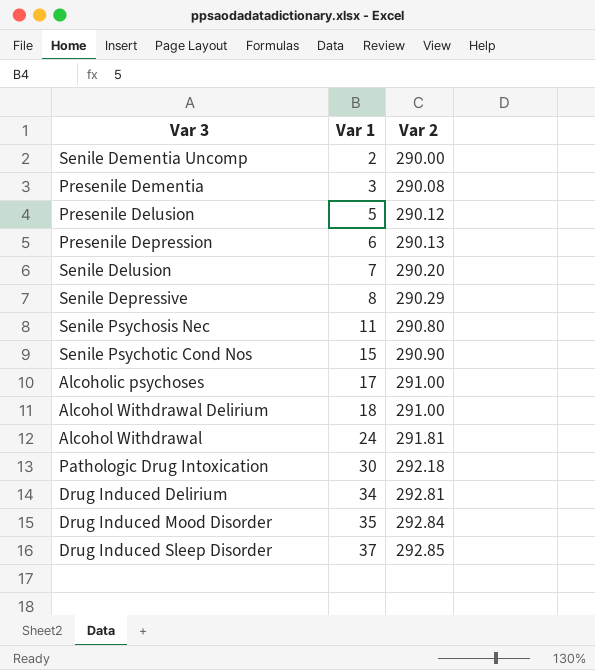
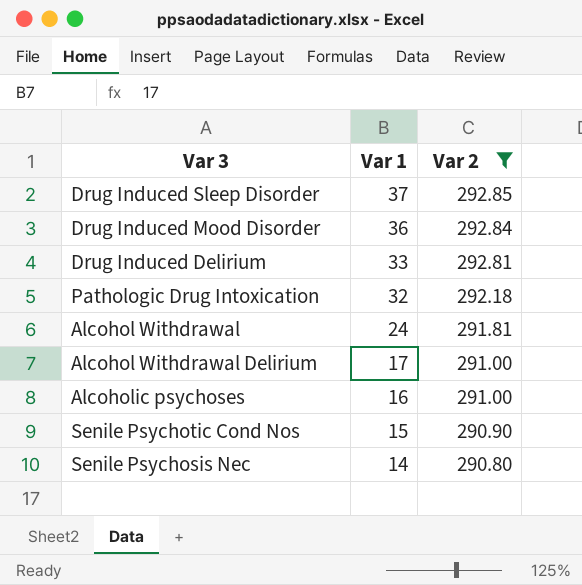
filter: none -> Var 2 >= 290.80
row order: Var 1 ascending -> Var 1 descending
Drug Induced Mood Disorder | Var 1: 35 -> 36
Drug Induced Delirium | Var 1: 34 -> 33
Pathologic Drug Intoxication | Var 1: 30 -> 32
Alcohol Withdrawal Delirium | Var 1: 18 -> 17
Alcoholic psychoses | Var 1: 17 -> 16
Senile Psychosis Nec | Var 1: 11 -> 14

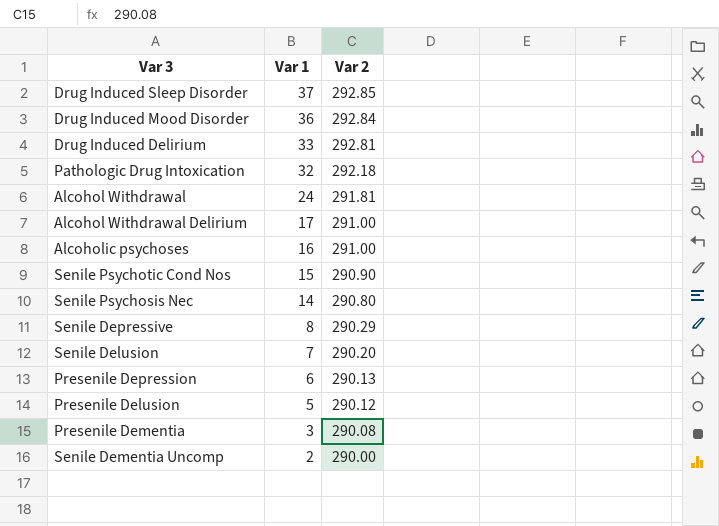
filter: Var 2 >= 290.80 -> none

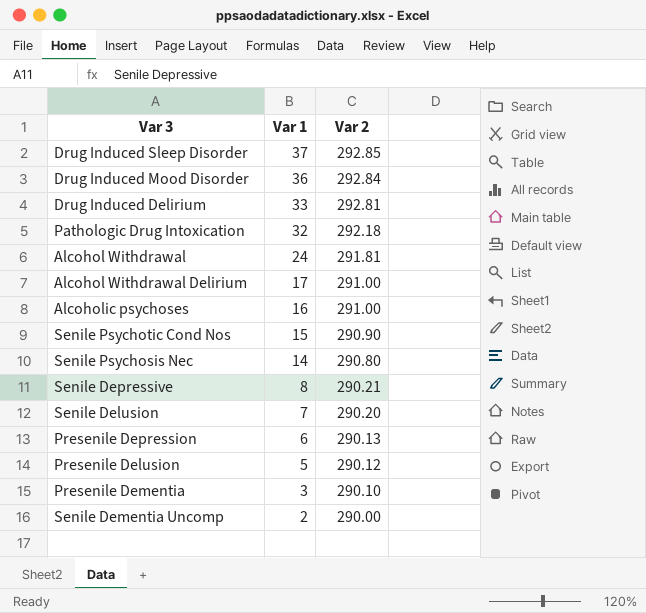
Senile Depressive | Var 2: 290.29 -> 290.21
Presenile Dementia | Var 2: 290.08 -> 290.10

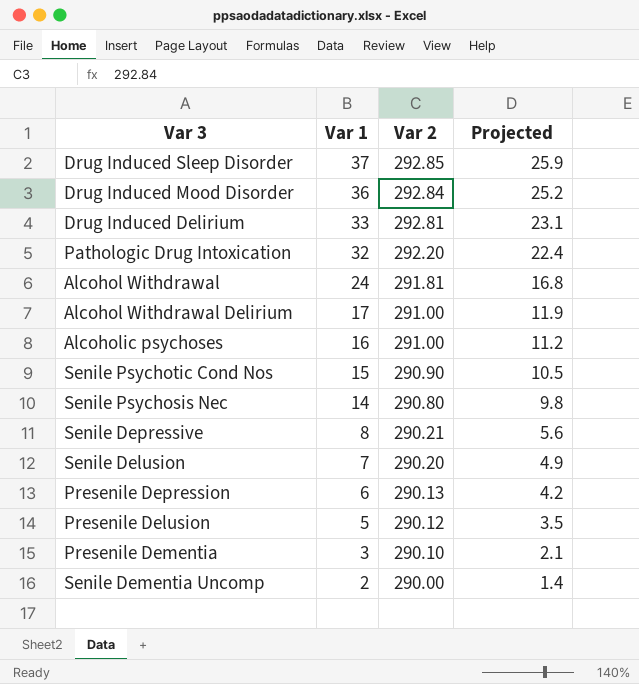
column Projected | formula: none -> [Var 1] * 0.7
Pathologic Drug Intoxication | Var 2: 292.18 -> 292.20

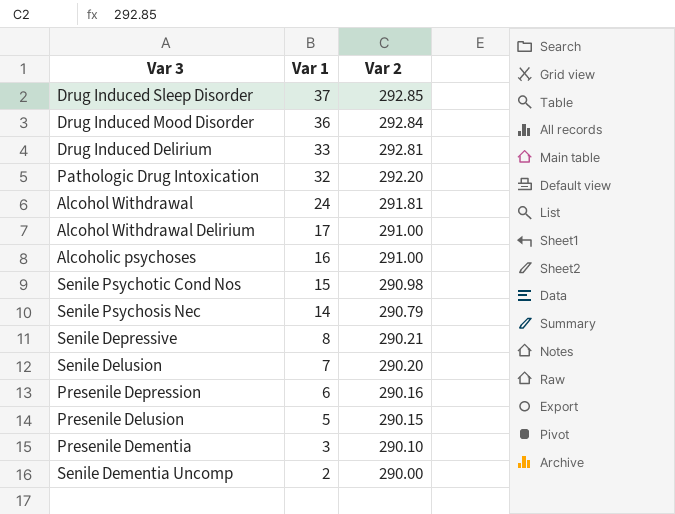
column Projected | formula: [Var 1] * 0.7 -> none
Senile Psychotic Cond Nos | Var 2: 290.90 -> 290.98
Senile Psychosis Nec | Var 2: 290.80 -> 290.79
Presenile Depression | Var 2: 290.13 -> 290.16
Presenile Delusion | Var 2: 290.12 -> 290.15

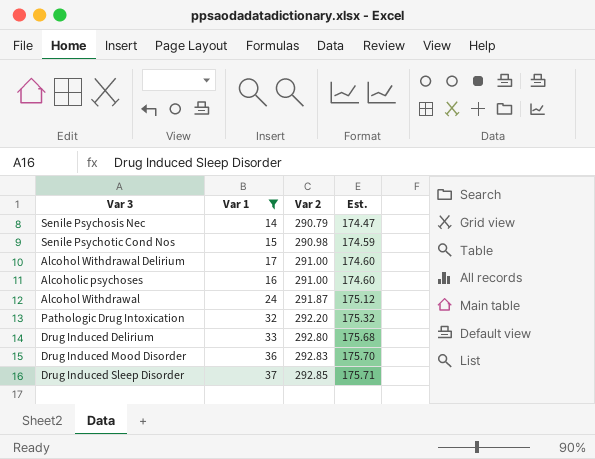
filter: none -> Var 1 >= 14
row order: Var 1 descending -> Var 2 ascending
column Est. | formula: none -> [Var 2] * 0.6
Alcohol Withdrawal | Var 2: 291.81 -> 291.87
Drug Induced Delirium | Var 2: 292.81 -> 292.80
Drug Induced Mood Disorder | Var 2: 292.84 -> 292.83

